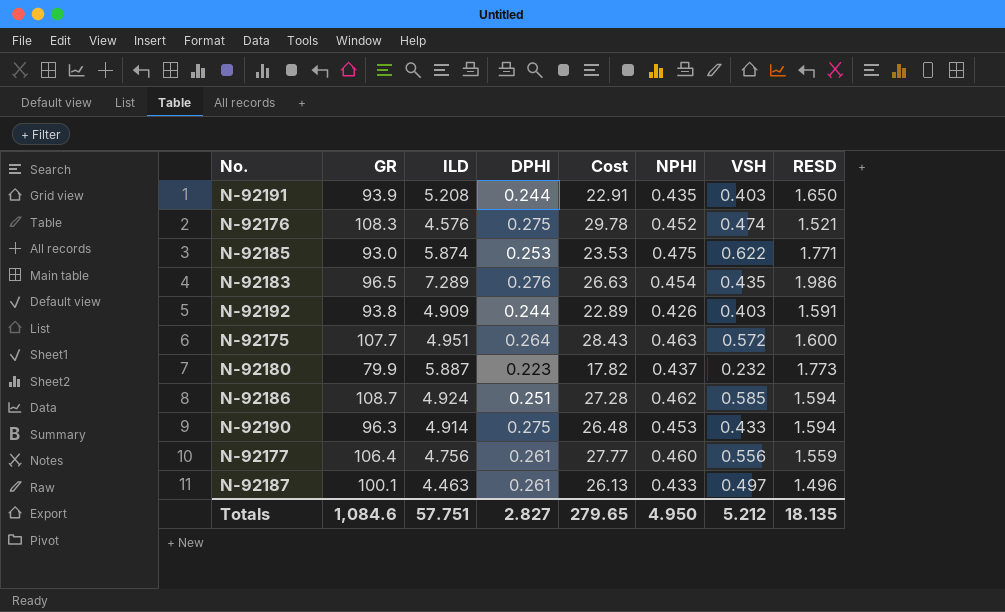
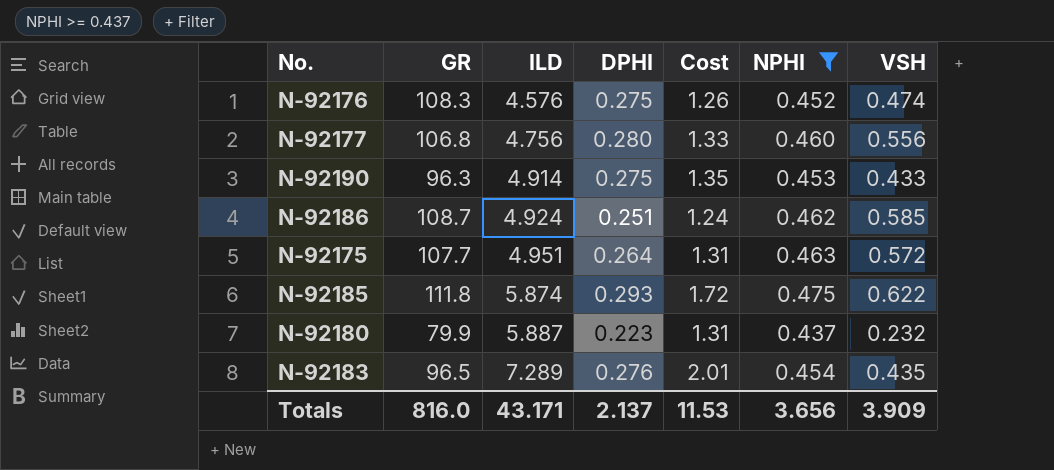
filter: none -> NPHI >= 0.437
row order: none -> ILD ascending
column RESD | position: 8 -> none
column Cost | formula: [GR] * [DPHI] -> [ILD] * [DPHI]
N-92177 | GR: 106.4 -> 106.8
N-92177 | DPHI: 0.261 -> 0.280
N-92185 | GR: 93.0 -> 111.8
N-92185 | DPHI: 0.253 -> 0.293
Totals | GR: 1,084.6 -> 816.0
Totals | ILD: 57.751 -> 43.171
Totals | DPHI: 2.827 -> 2.137
Totals | Cost: 279.65 -> 11.53
Totals | NPHI: 4.950 -> 3.656
Totals | VSH: 5.212 -> 3.909

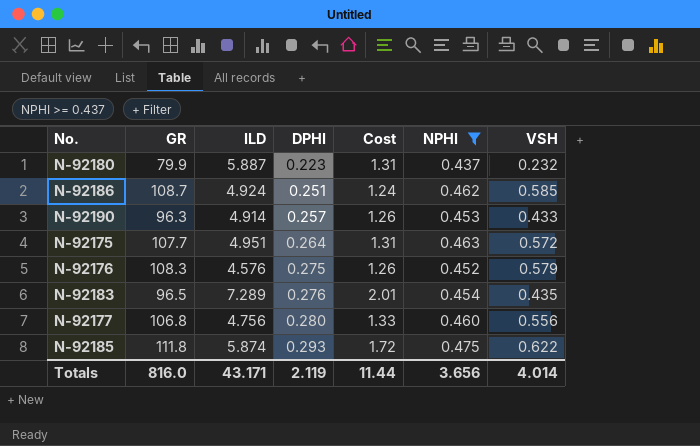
row order: ILD ascending -> DPHI ascending
N-92190 | DPHI: 0.275 -> 0.257
N-92190 | Cost: 1.35 -> 1.26
N-92176 | VSH: 0.474 -> 0.579
Totals | DPHI: 2.137 -> 2.119
Totals | Cost: 11.53 -> 11.44
Totals | VSH: 3.909 -> 4.014

